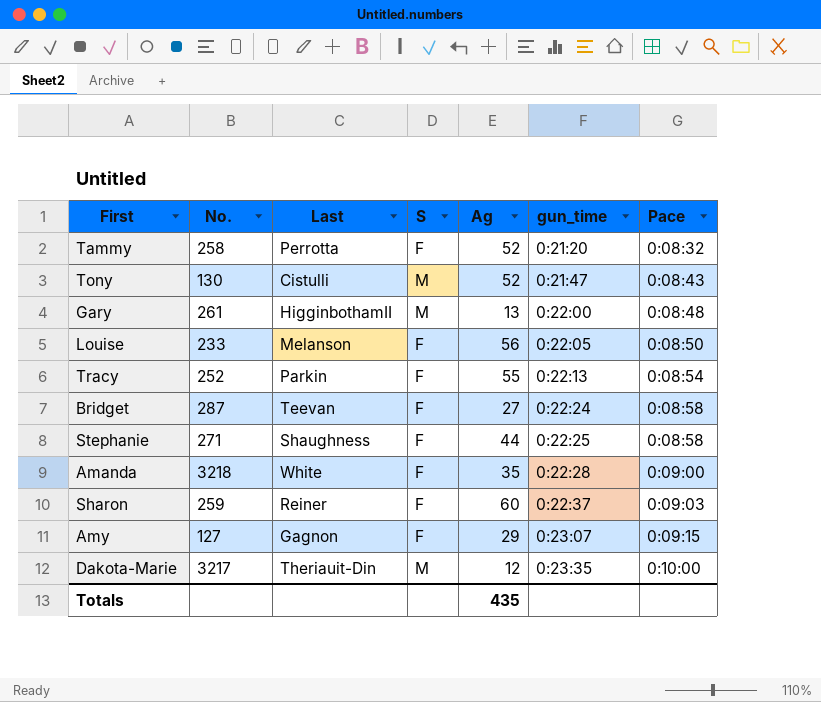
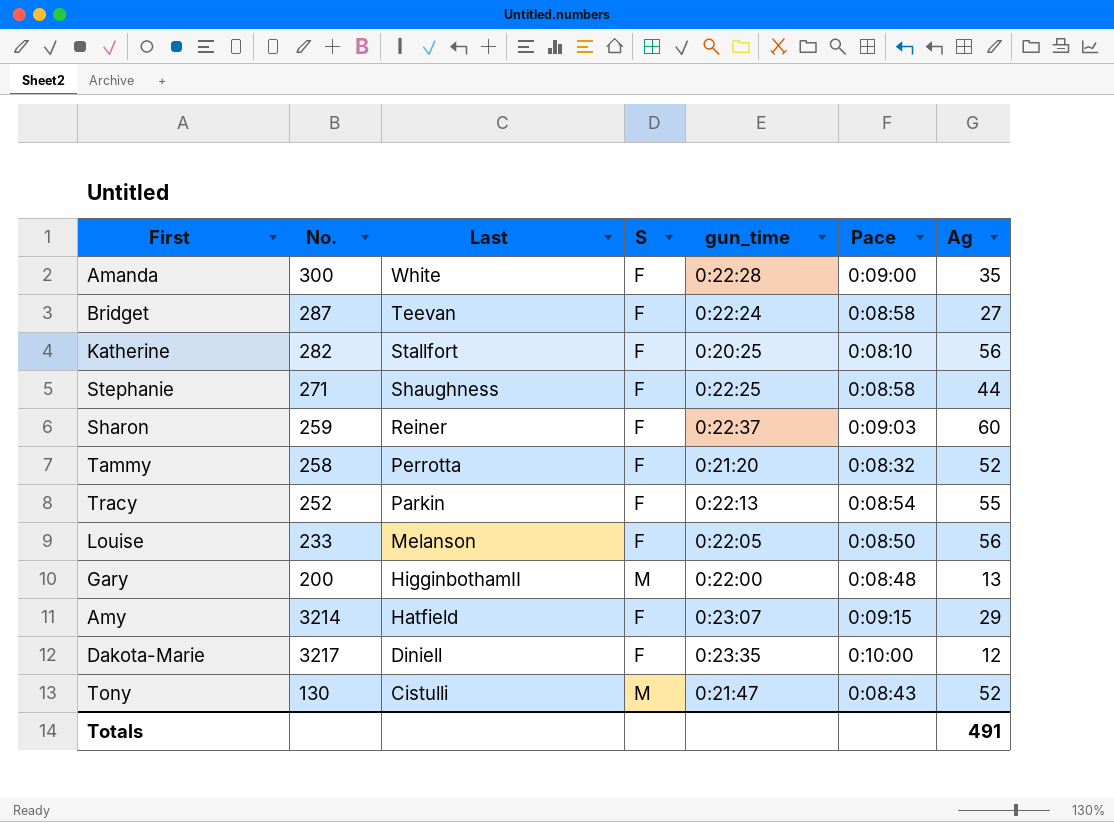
row order: gun_time ascending -> Last descending
column Ag | position: 5 -> 7
Amanda | No.: 3218 -> 300
row Katherine: none -> 282 | Stallfort | F | 0:20:25 | 0:08:10 | 56
Gary | No.: 261 -> 200
Amy | No.: 127 -> 3214
Amy | Last: Gagnon -> Hatfield
Dakota-Marie | Last: Theriauit-Din -> Diniell
Dakota-Marie | S: M -> F
Totals | Ag: 435 -> 491

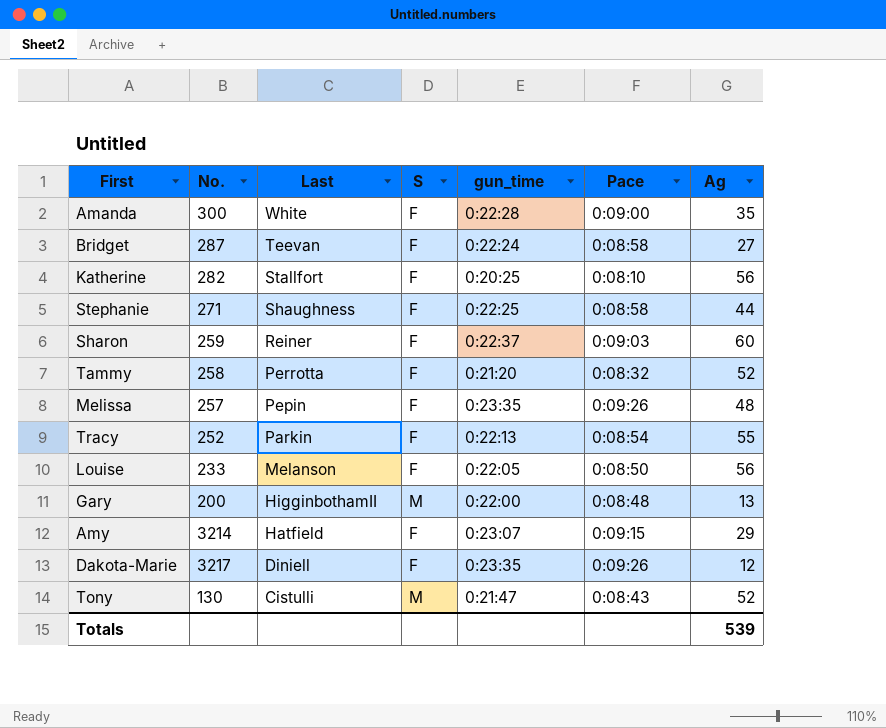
row Melissa: none -> 257 | Pepin | F | 0:23:35 | 0:09:26 | 48
Dakota-Marie | Pace: 0:10:00 -> 0:09:26
Totals | Ag: 491 -> 539

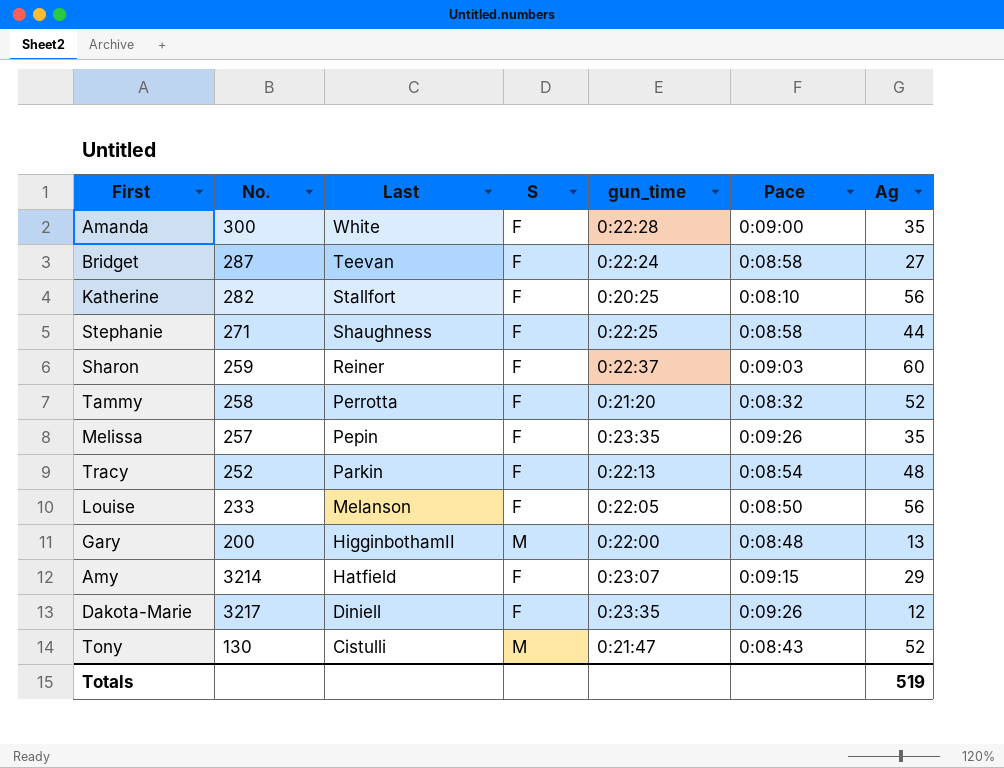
Melissa | Ag: 48 -> 35
Tracy | Ag: 55 -> 48
Totals | Ag: 539 -> 519

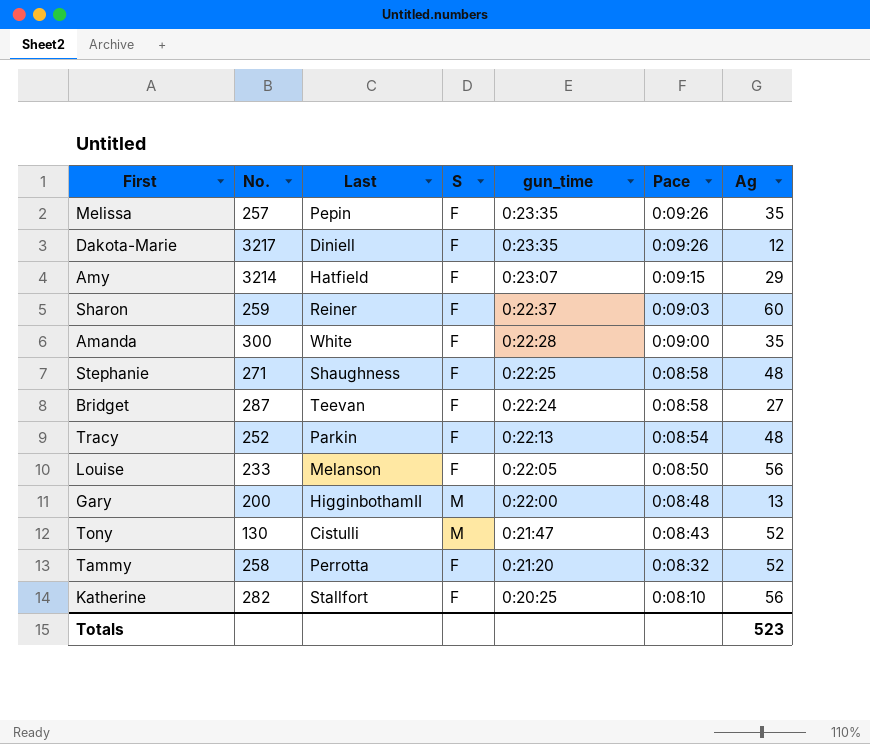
row order: Last descending -> gun_time descending
Stephanie | Ag: 44 -> 48
Totals | Ag: 519 -> 523

